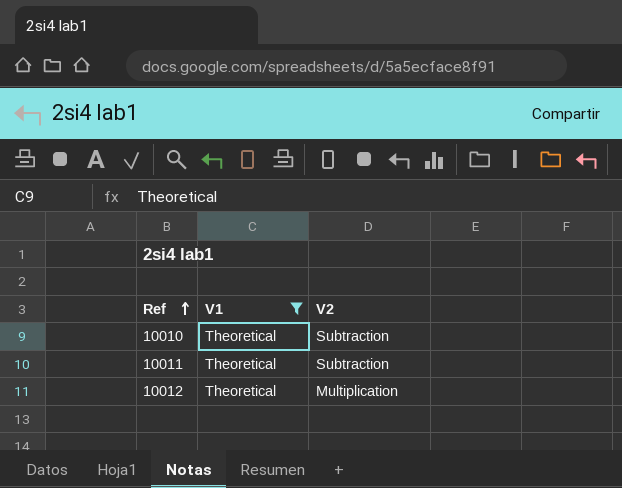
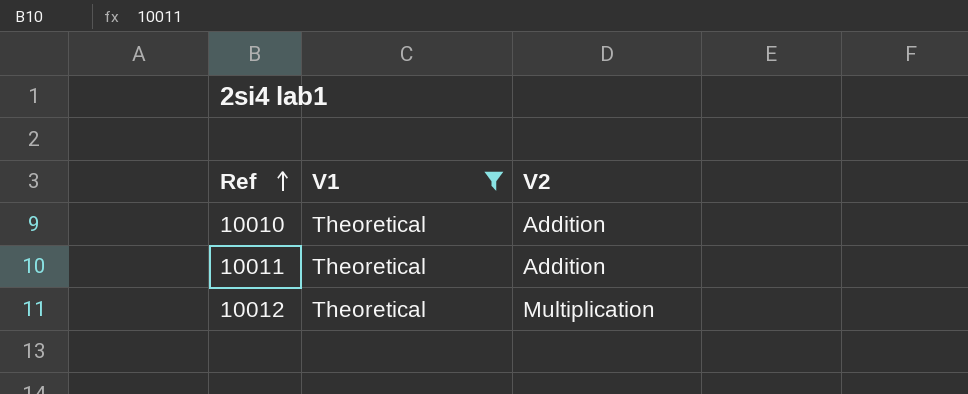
10010 | V2: Subtraction -> Addition
10011 | V2: Subtraction -> Addition

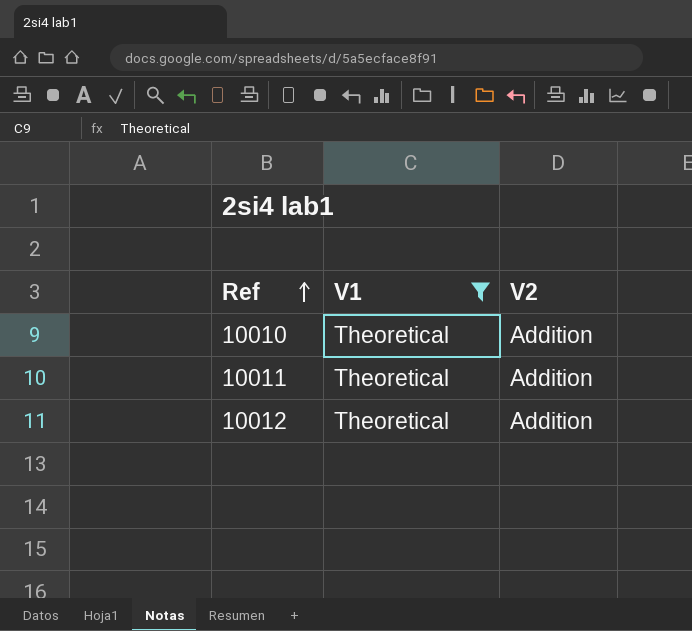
10012 | V2: Multiplication -> Addition

